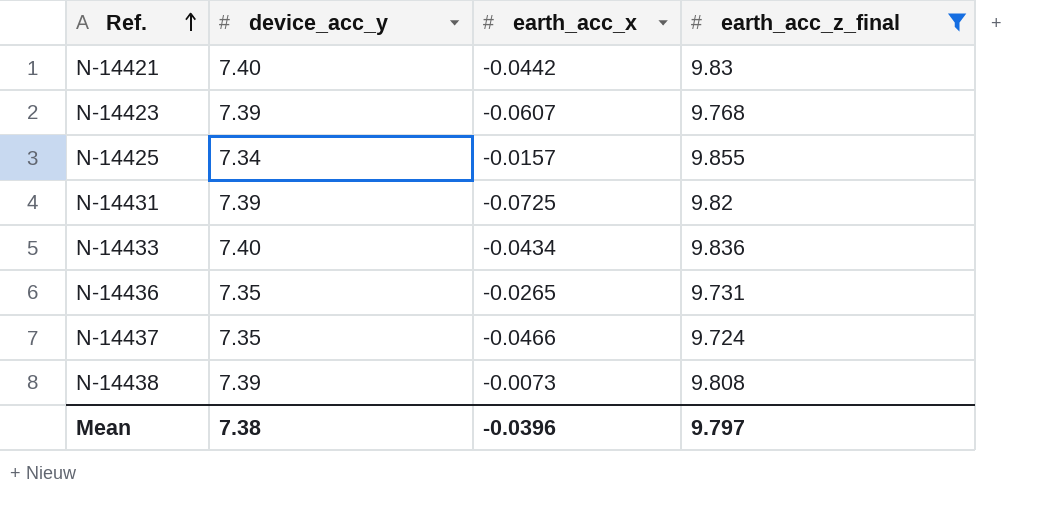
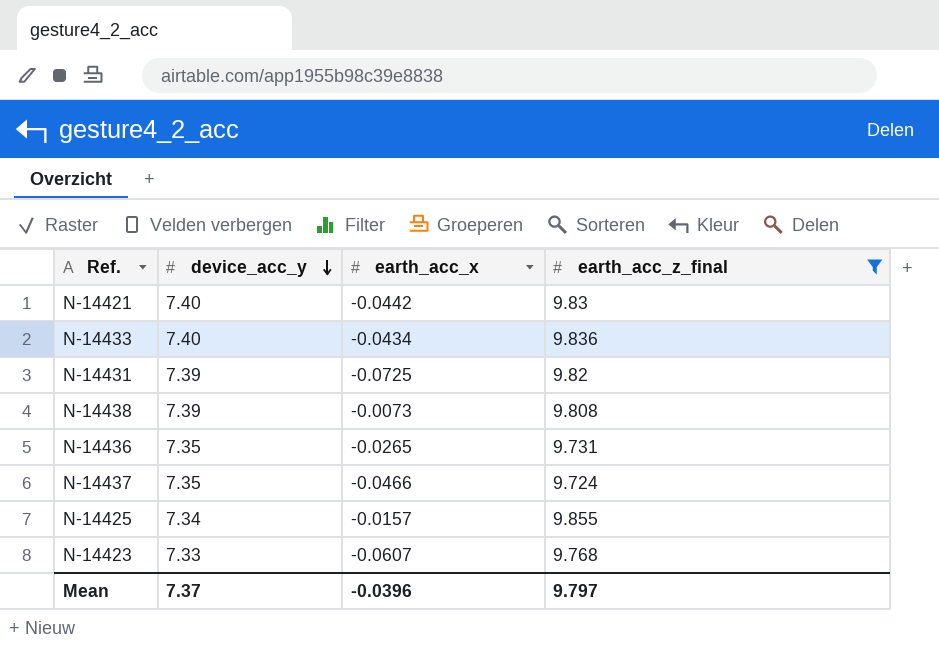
row order: Ref. ascending -> device_acc_y descending
N-14423 | device_acc_y: 7.39 -> 7.33
Mean | device_acc_y: 7.38 -> 7.37

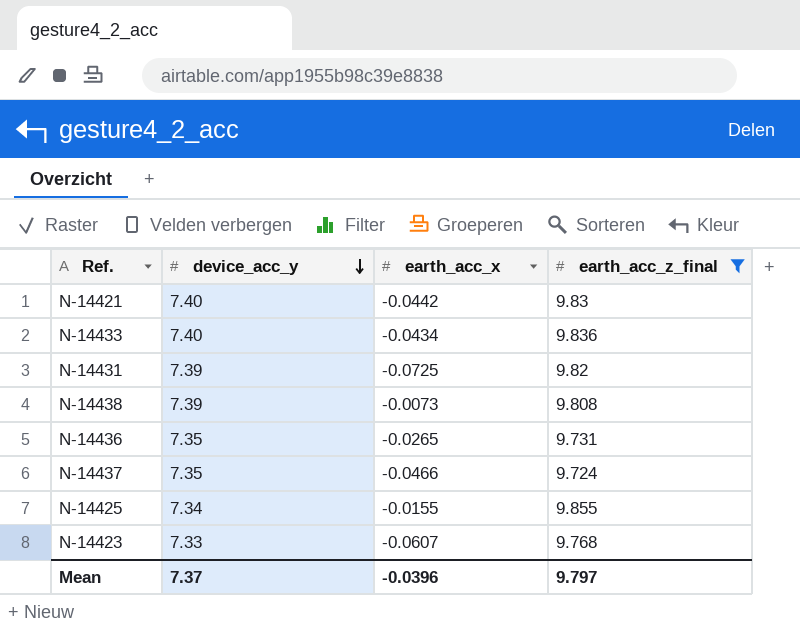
N-14425 | earth_acc_x: -0.0157 -> -0.0155

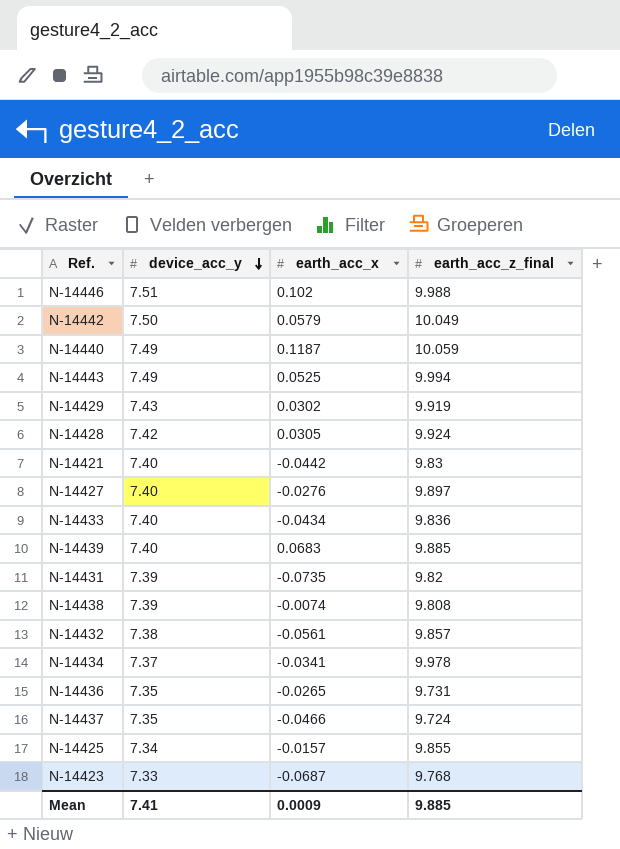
filter: earth_acc_z_final <= 9.855 -> none
N-14431 | earth_acc_x: -0.0725 -> -0.0735
N-14438 | earth_acc_x: -0.0073 -> -0.0074
N-14425 | earth_acc_x: -0.0155 -> -0.0157
N-14423 | earth_acc_x: -0.0607 -> -0.0687
Mean | device_acc_y: 7.37 -> 7.41
Mean | earth_acc_x: -0.0396 -> 0.0009
Mean | earth_acc_z_final: 9.797 -> 9.885

